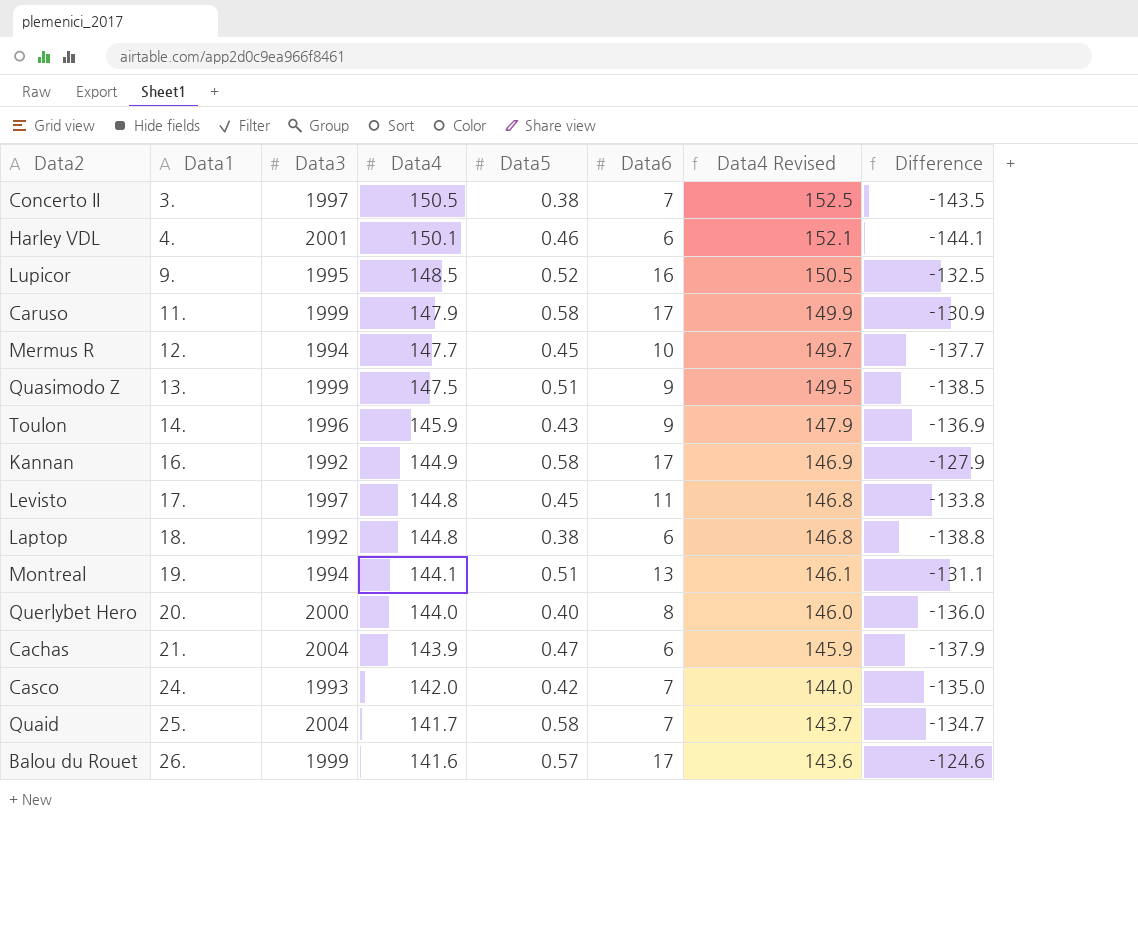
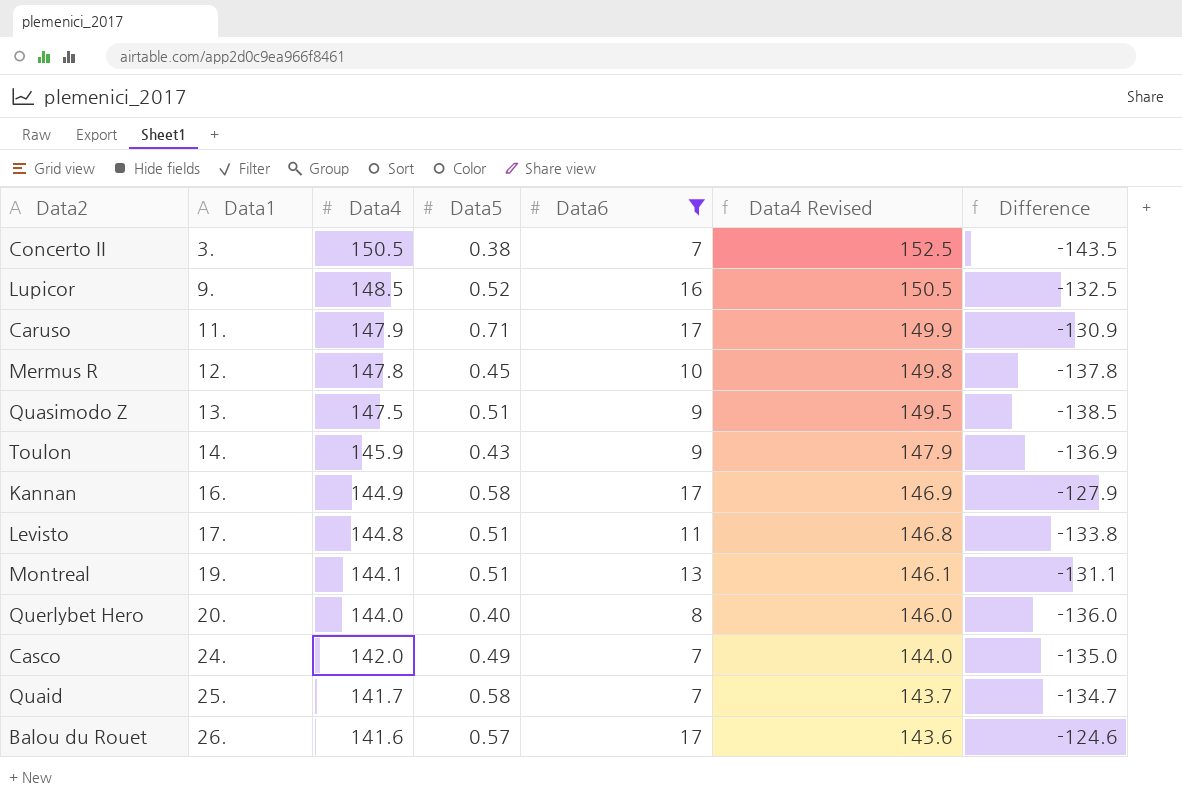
filter: none -> Data6 != 6
column Data3 | position: 3 -> none
Caruso | Data5: 0.58 -> 0.71
Mermus R | Data4: 147.7 -> 147.8
Mermus R | Data4 Revised: 149.7 -> 149.8
Mermus R | Difference: -137.7 -> -137.8
Levisto | Data5: 0.45 -> 0.51
Casco | Data5: 0.42 -> 0.49

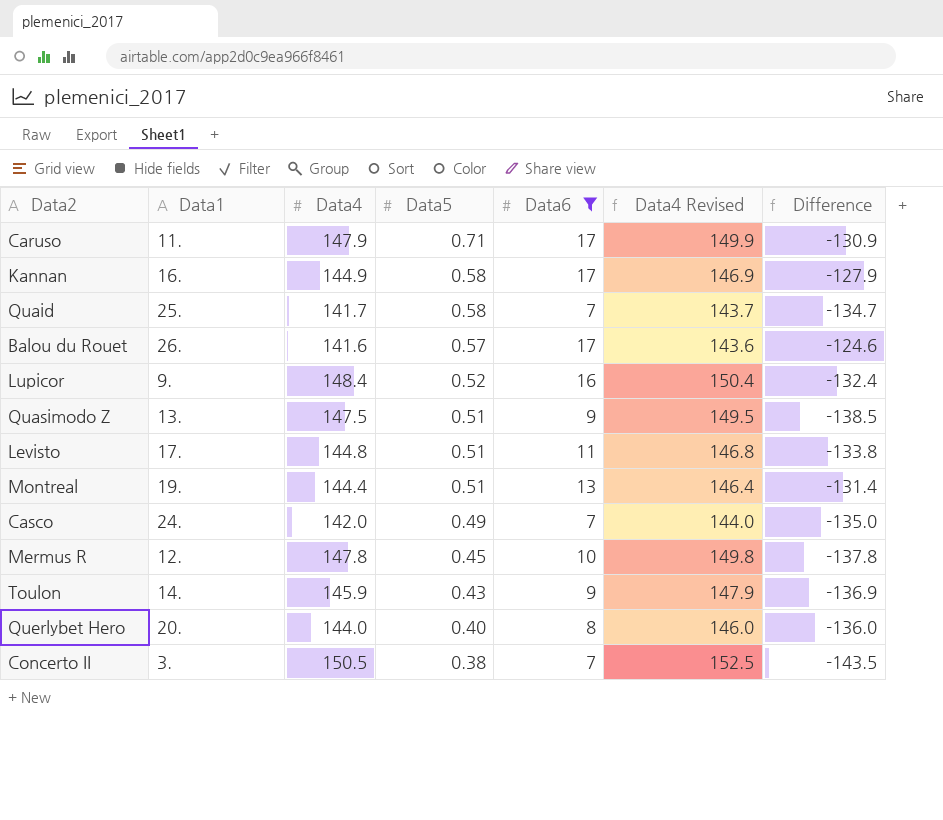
row order: Data1 ascending -> Data5 descending
Lupicor | Data4: 148.5 -> 148.4
Lupicor | Data4 Revised: 150.5 -> 150.4
Lupicor | Difference: -132.5 -> -132.4
Montreal | Data4: 144.1 -> 144.4
Montreal | Data4 Revised: 146.1 -> 146.4
Montreal | Difference: -131.1 -> -131.4

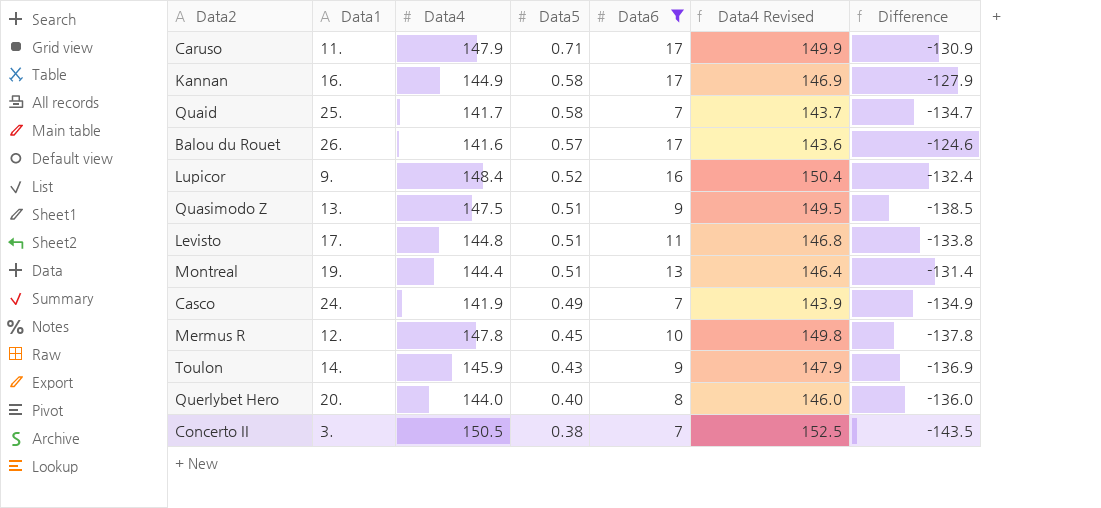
Casco | Data4: 142.0 -> 141.9
Casco | Data4 Revised: 144.0 -> 143.9
Casco | Difference: -135.0 -> -134.9

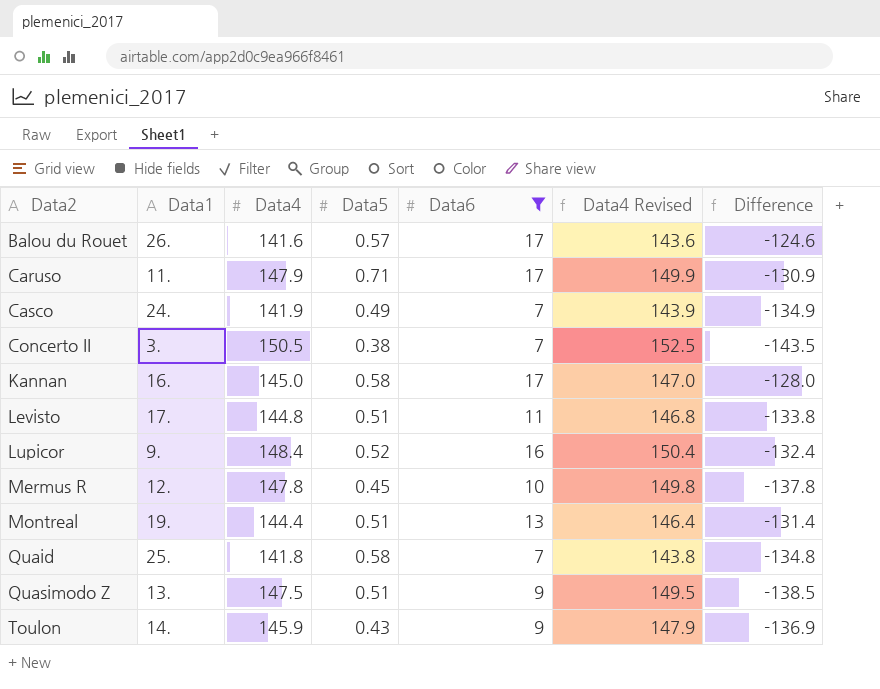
row order: Data5 descending -> Data2 ascending
row Querlybet Hero: 20. | 144.0 | 0.40 | 8 | 146.0 | -136.0 -> none
Kannan | Data4: 144.9 -> 145.0
Kannan | Data4 Revised: 146.9 -> 147.0
Kannan | Difference: -127.9 -> -128.0
Quaid | Data4: 141.7 -> 141.8
Quaid | Data4 Revised: 143.7 -> 143.8
Quaid | Difference: -134.7 -> -134.8

